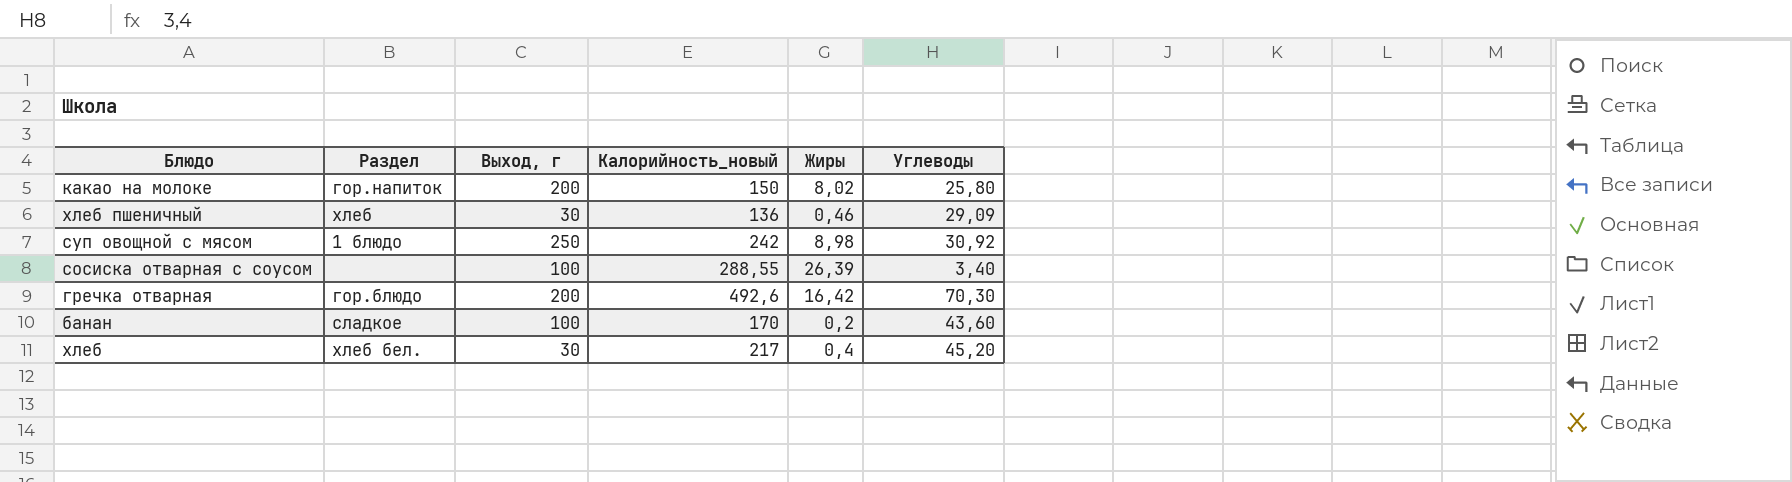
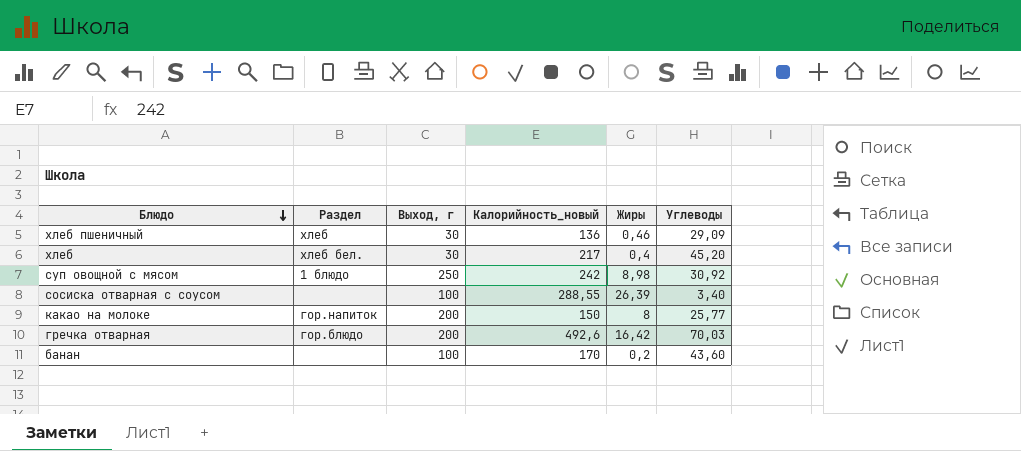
row order: none -> Блюдо descending
какао на молоке | Жиры: 8,02 -> 8
какао на молоке | Углеводы: 25,80 -> 25,77
гречка отварная | Углеводы: 70,30 -> 70,03
банан | Раздел: сладкое -> none

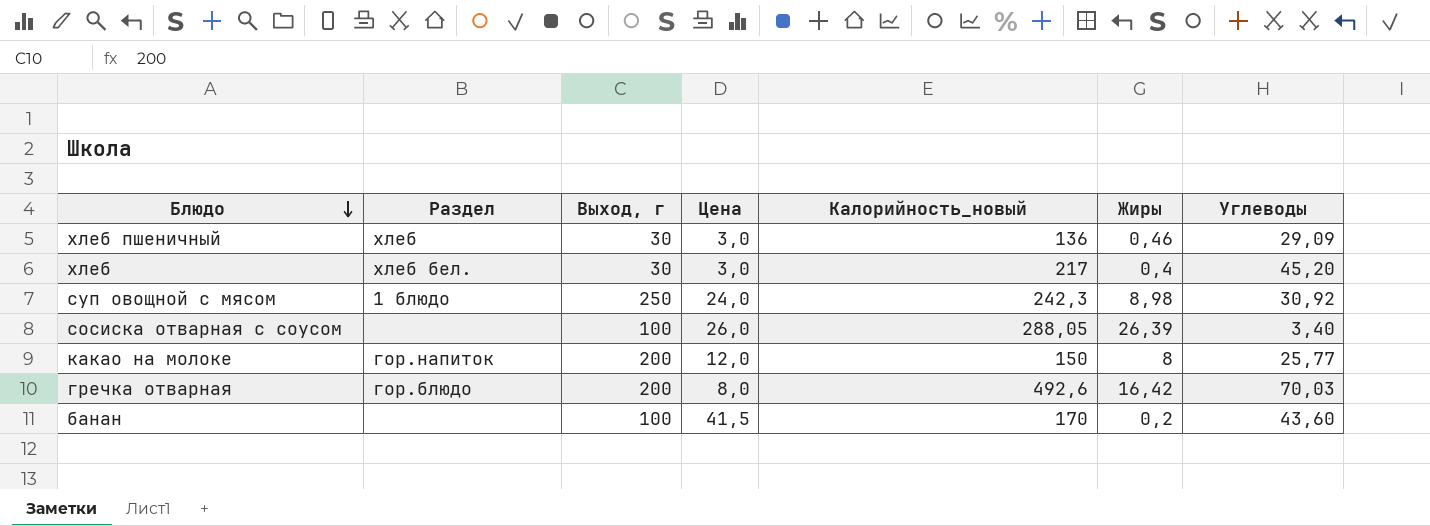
column Цена | position: none -> 4
суп овощной с мясом | Калорийность_новый: 242 -> 242,3
сосиска отварная с соусом | Калорийность_новый: 288,55 -> 288,05

